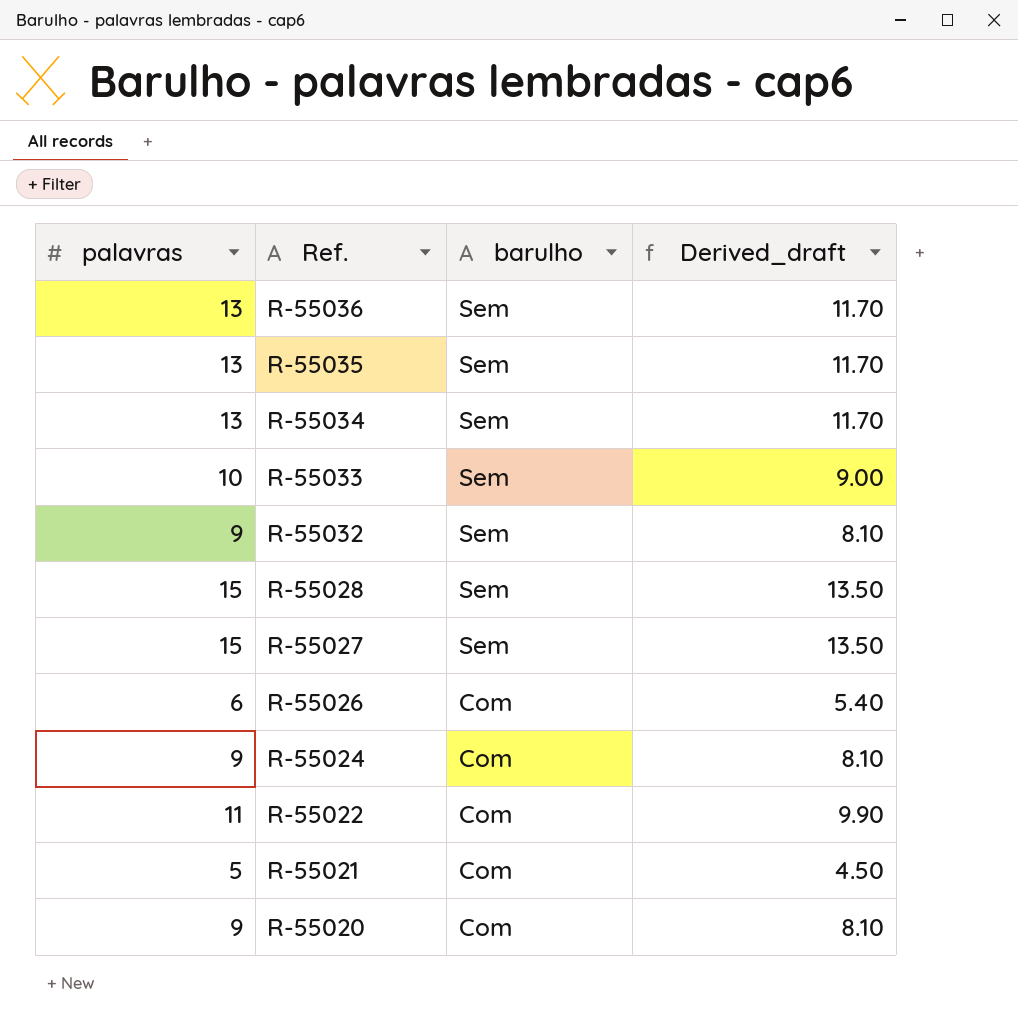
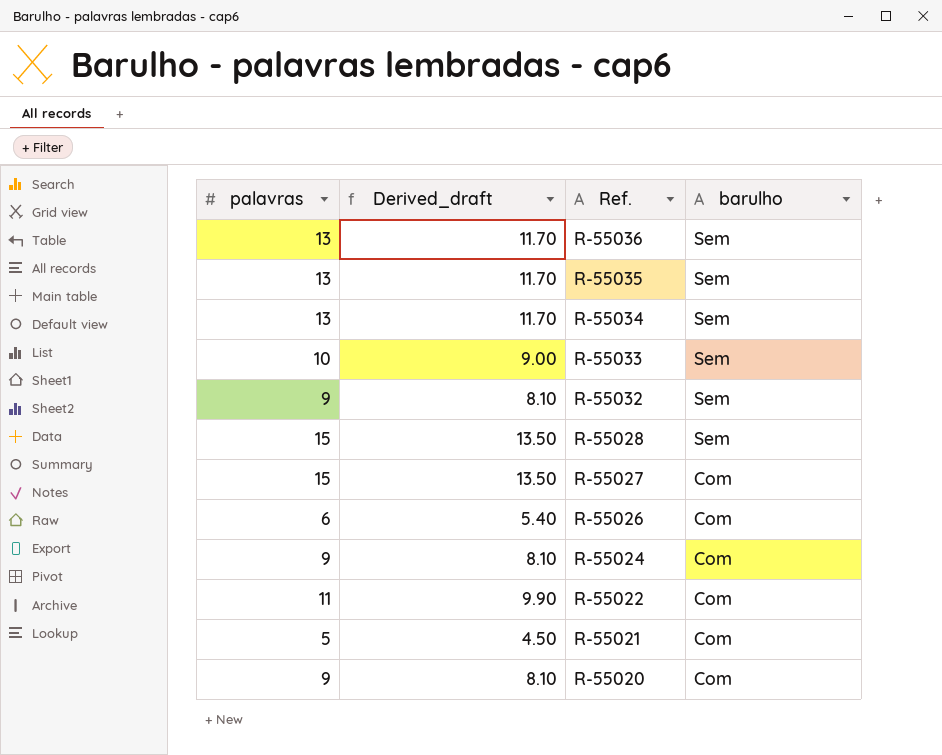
column Derived_draft | position: 4 -> 2
R-55027 | barulho: Sem -> Com

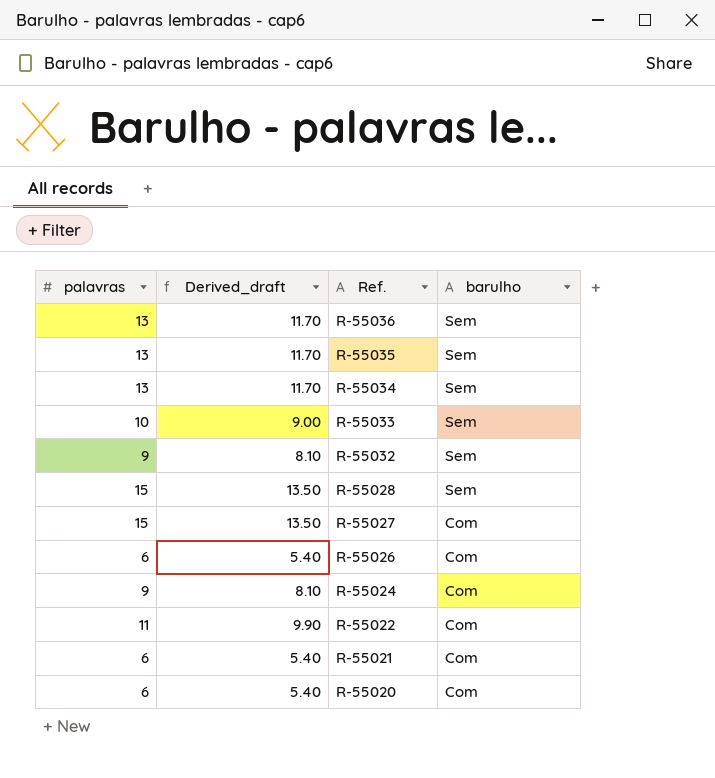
R-55021 | palavras: 5 -> 6
R-55021 | Derived_draft: 4.50 -> 5.40
R-55020 | palavras: 9 -> 6
R-55020 | Derived_draft: 8.10 -> 5.40

